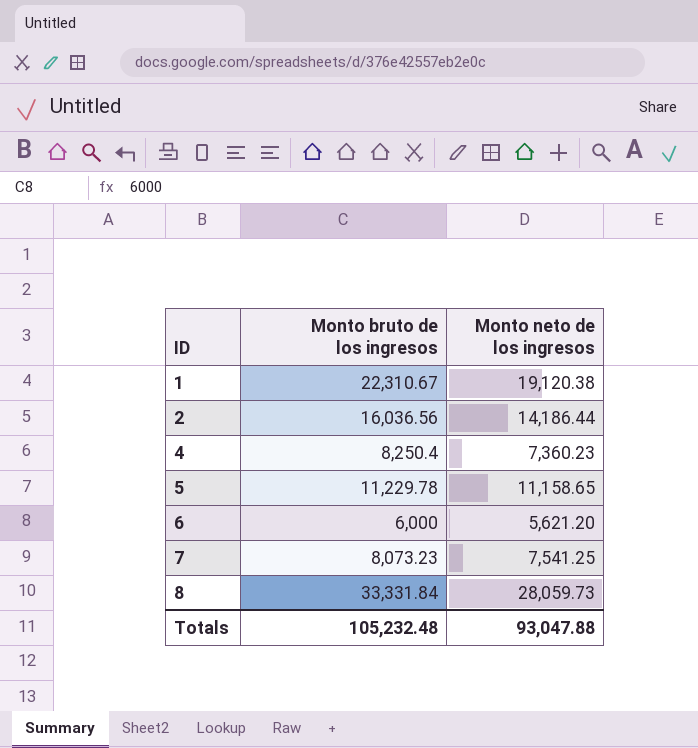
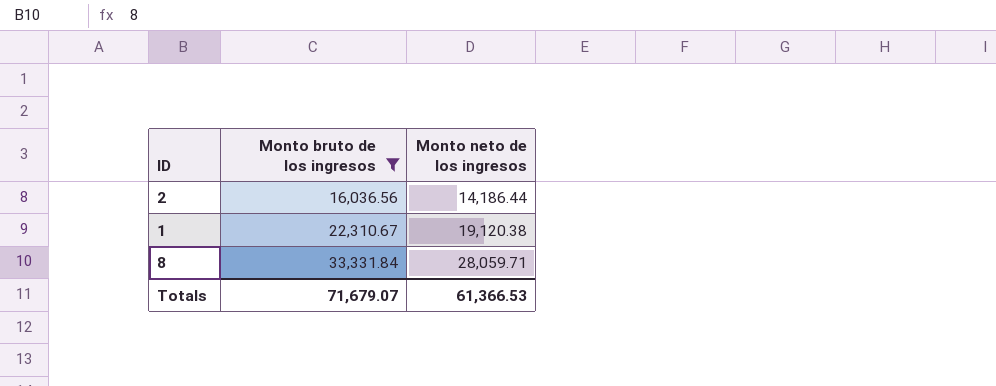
filter: none -> Monto bruto de los ingresos >= 16,036.56
row order: ID ascending -> Monto bruto de los ingresos ascending
8 | Monto neto de los ingresos: 28,059.73 -> 28,059.71
Totals | Monto bruto de los ingresos: 105,232.48 -> 71,679.07
Totals | Monto neto de los ingresos: 93,047.88 -> 61,366.53

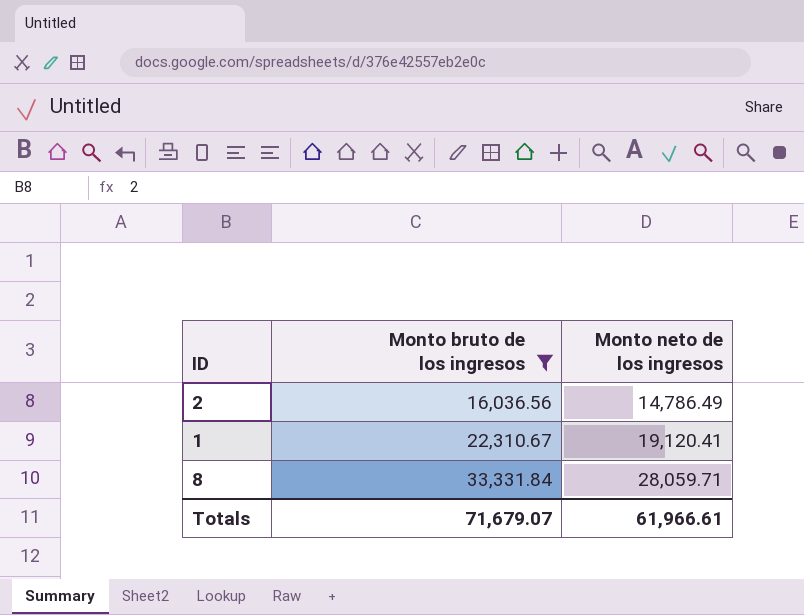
2 | Monto neto de los ingresos: 14,186.44 -> 14,786.49
1 | Monto neto de los ingresos: 19,120.38 -> 19,120.41
Totals | Monto neto de los ingresos: 61,366.53 -> 61,966.61

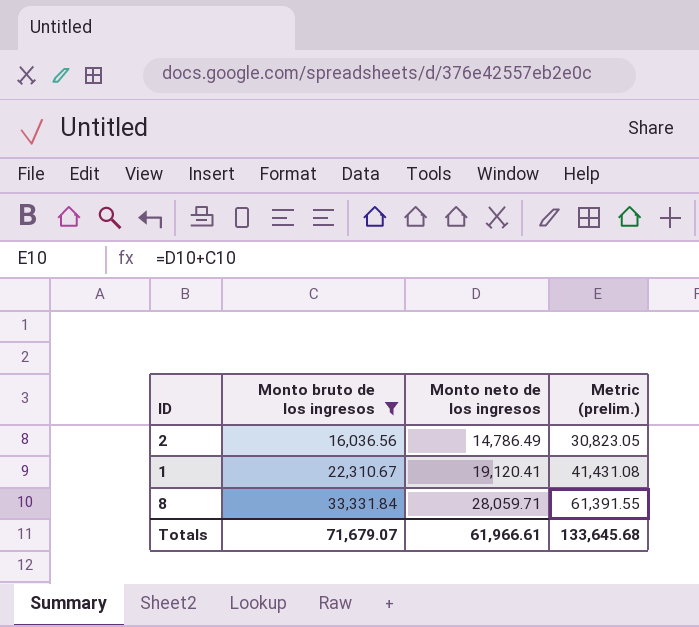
column Metric (prelim.) | formula: none -> [Monto bruto de los ingresos] + [Monto neto de los ingresos]

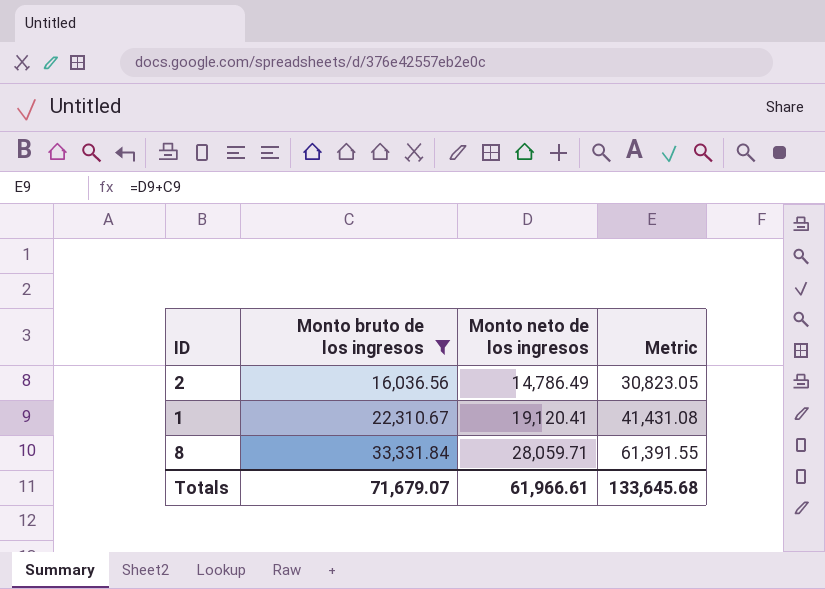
column name: Metric (prelim.) -> Metric

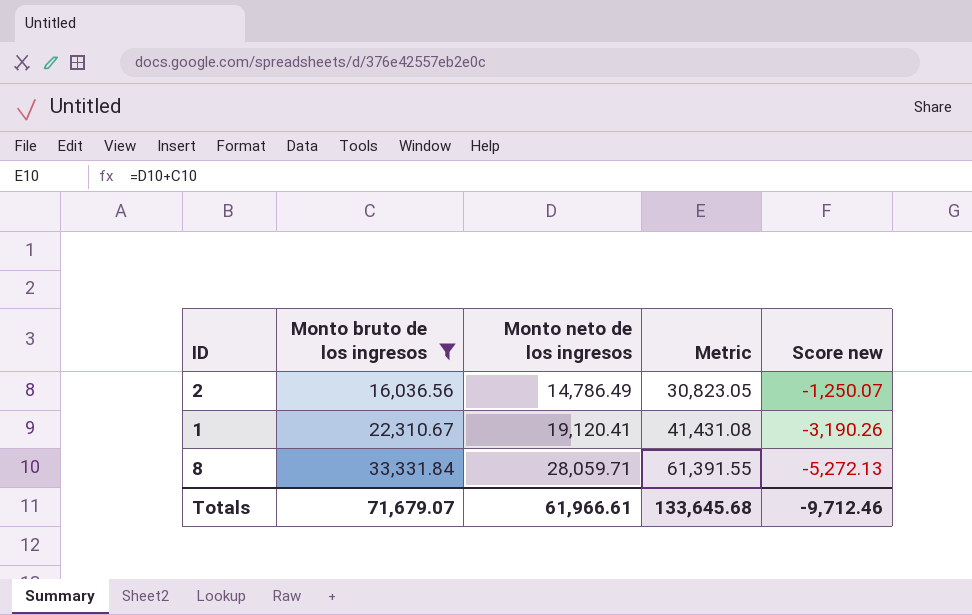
column Score new | formula: none -> [Monto neto de los ingresos] - [Monto bruto de los ingresos]

